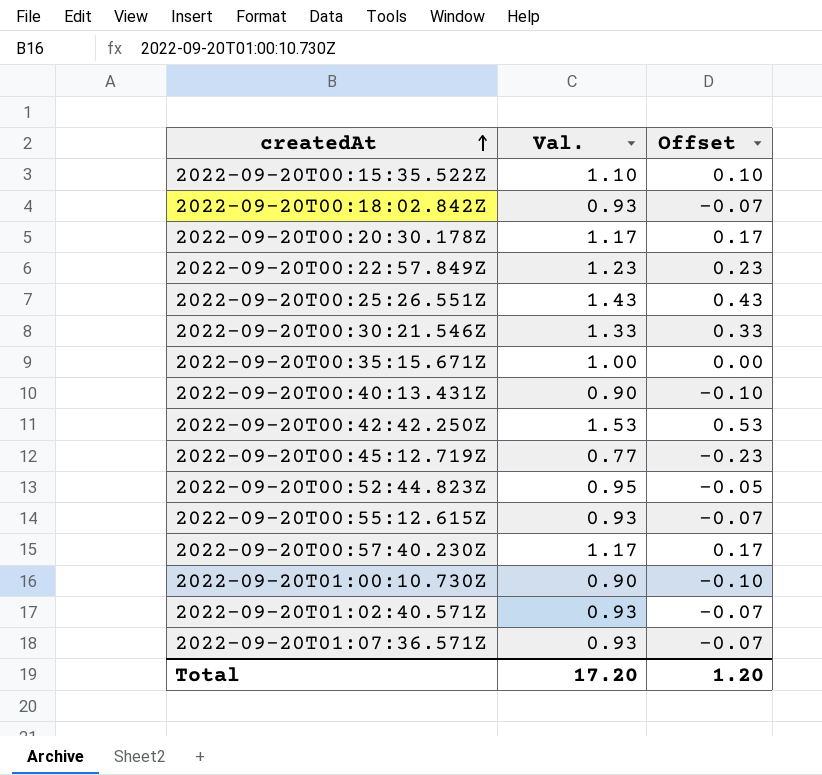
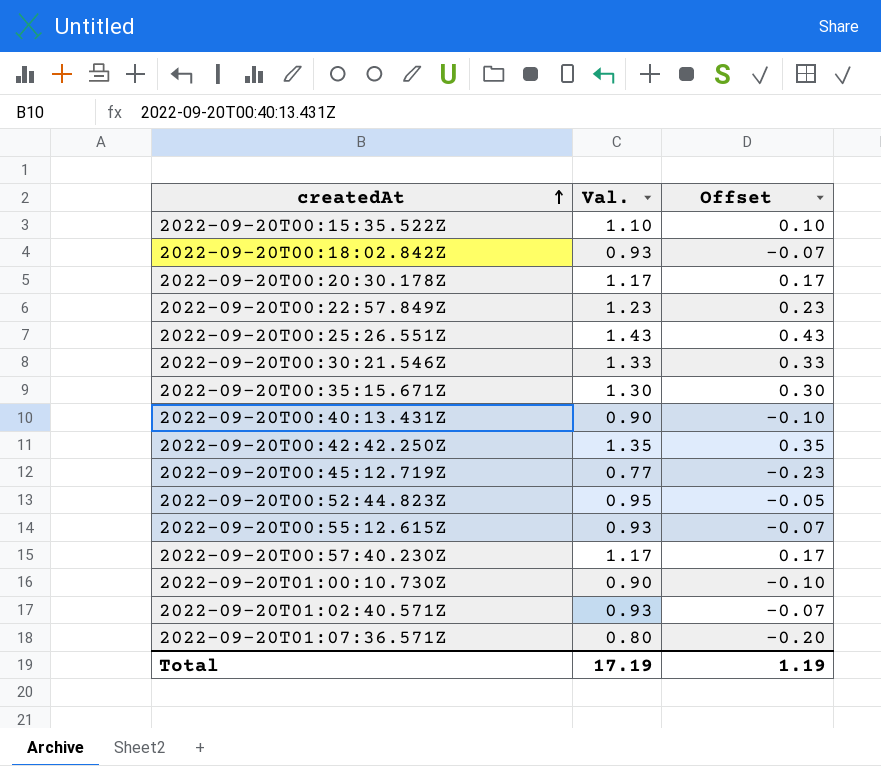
2022-09-20T00:35:15.671Z | Val.: 1.00 -> 1.30
2022-09-20T00:35:15.671Z | Offset: 0.00 -> 0.30
2022-09-20T00:42:42.250Z | Val.: 1.53 -> 1.35
2022-09-20T00:42:42.250Z | Offset: 0.53 -> 0.35
2022-09-20T01:07:36.571Z | Val.: 0.93 -> 0.80
2022-09-20T01:07:36.571Z | Offset: -0.07 -> -0.20
Total | Val.: 17.20 -> 17.19
Total | Offset: 1.20 -> 1.19

